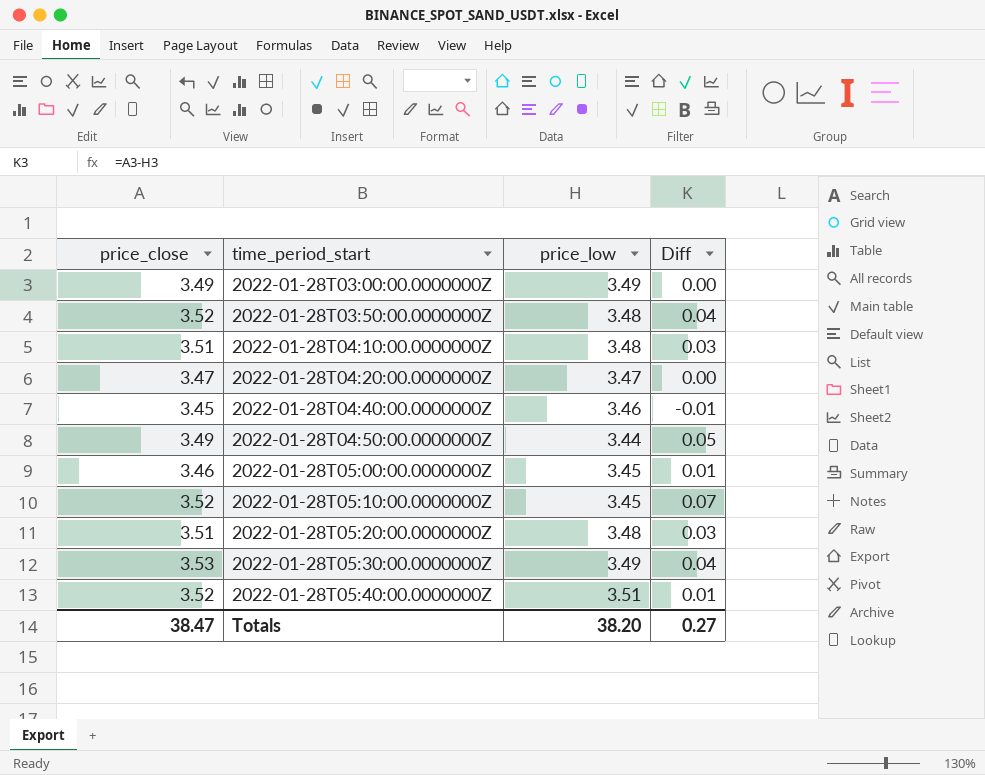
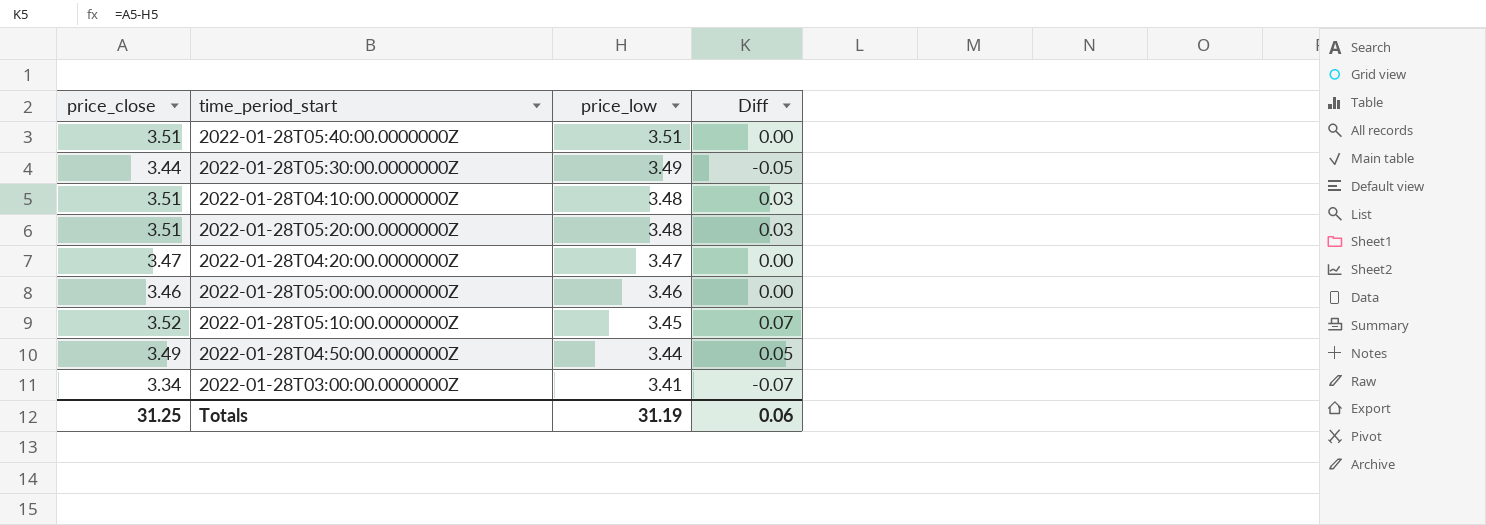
row order: time_period_start ascending -> price_low descending
row 2022-01-28T03:50:00.0000000Z: 3.52 | 3.48 | 0.04 -> none
row 2022-01-28T04:40:00.0000000Z: 3.45 | 3.46 | -0.01 -> none
2022-01-28T05:40:00.0000000Z | price_close: 3.52 -> 3.51
2022-01-28T05:40:00.0000000Z | Diff: 0.01 -> 0.00
2022-01-28T05:30:00.0000000Z | price_close: 3.53 -> 3.44
2022-01-28T05:30:00.0000000Z | Diff: 0.04 -> -0.05
2022-01-28T05:00:00.0000000Z | price_low: 3.45 -> 3.46
2022-01-28T05:00:00.0000000Z | Diff: 0.01 -> 0.00
2022-01-28T03:00:00.0000000Z | price_close: 3.49 -> 3.34
2022-01-28T03:00:00.0000000Z | price_low: 3.49 -> 3.41
2022-01-28T03:00:00.0000000Z | Diff: 0.00 -> -0.07
Totals | price_close: 38.47 -> 31.25
Totals | price_low: 38.20 -> 31.19
Totals | Diff: 0.27 -> 0.06

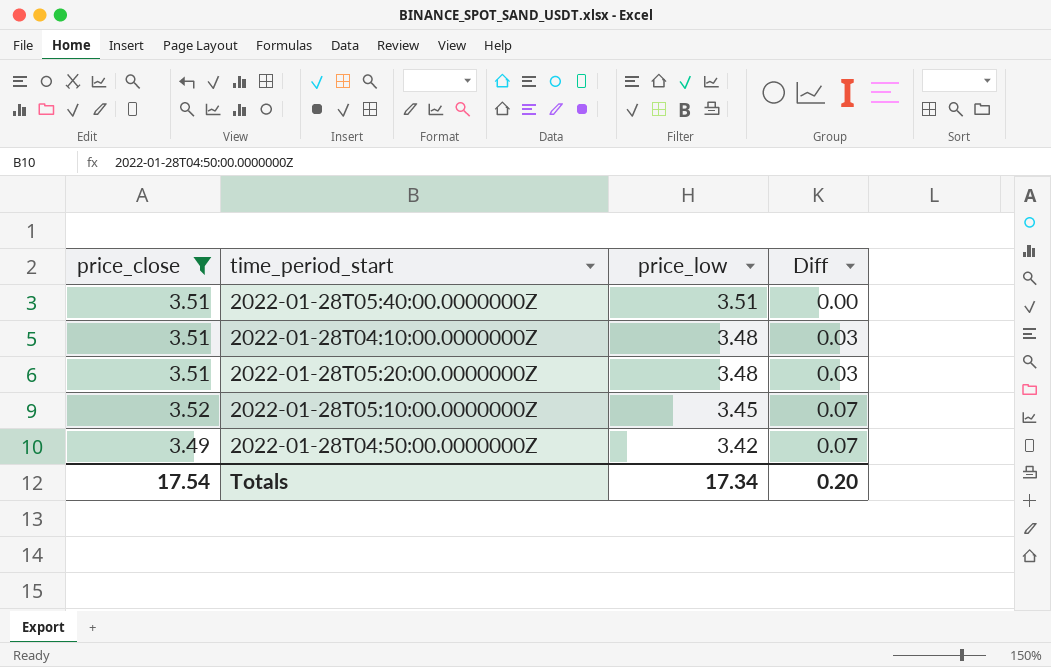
filter: none -> price_close >= 3.49
2022-01-28T04:50:00.0000000Z | price_low: 3.44 -> 3.42
2022-01-28T04:50:00.0000000Z | Diff: 0.05 -> 0.07
Totals | price_close: 31.25 -> 17.54
Totals | price_low: 31.19 -> 17.34
Totals | Diff: 0.06 -> 0.20

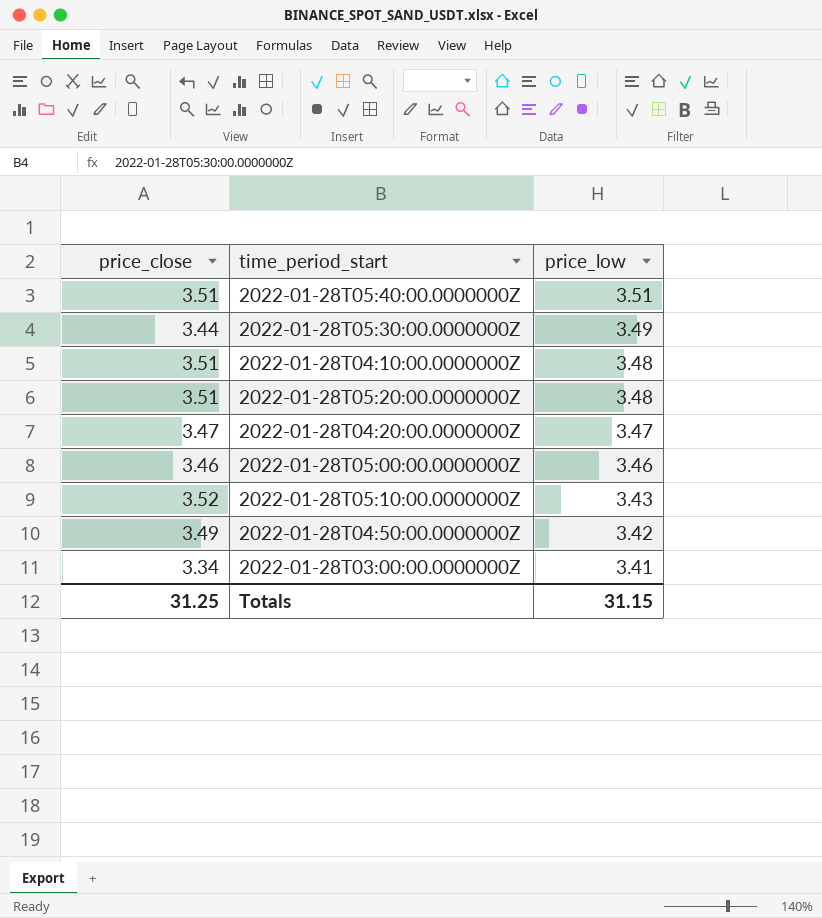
filter: price_close >= 3.49 -> none
column Diff | formula: [price_close] - [price_low] -> none
2022-01-28T05:10:00.0000000Z | price_low: 3.45 -> 3.43
Totals | price_close: 17.54 -> 31.25
Totals | price_low: 17.34 -> 31.15

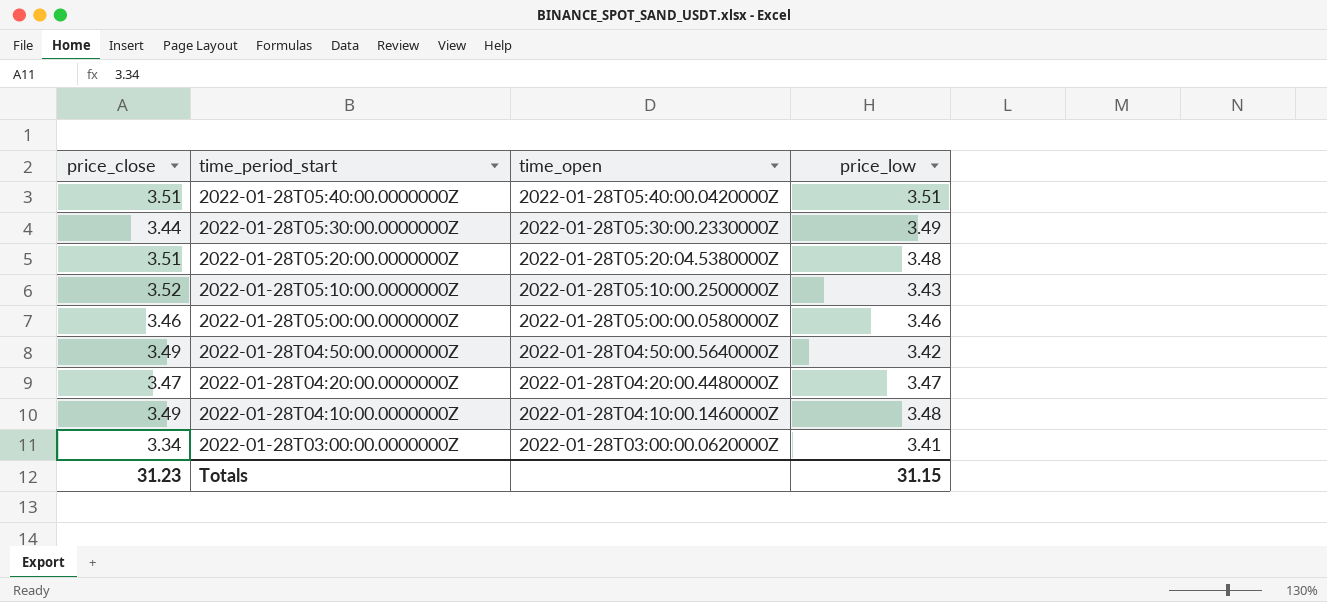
row order: price_low descending -> time_period_start descending
column time_open | position: none -> 3
2022-01-28T04:10:00.0000000Z | price_close: 3.51 -> 3.49
Totals | price_close: 31.25 -> 31.23

